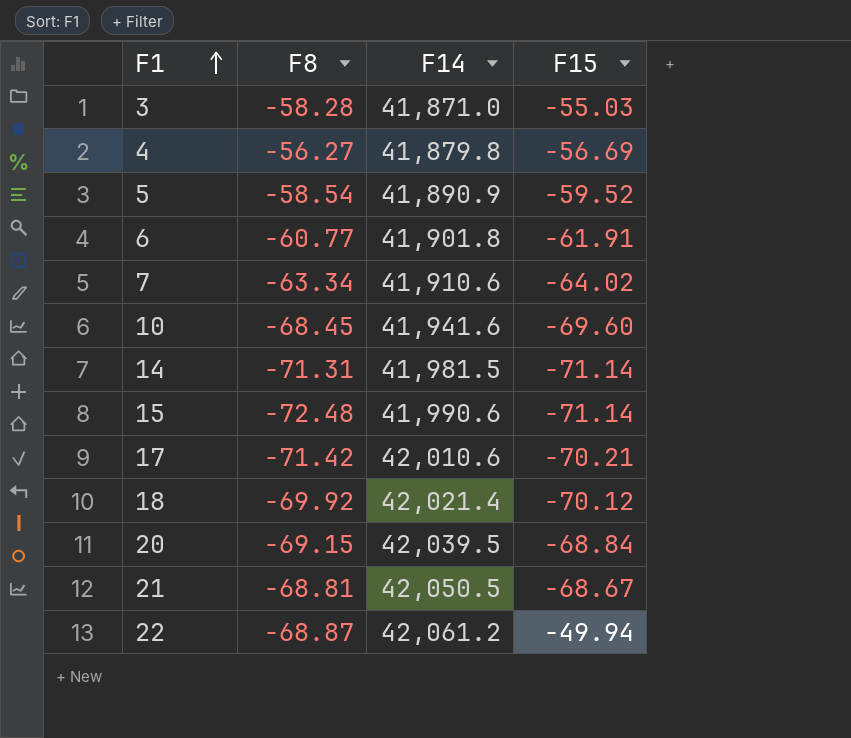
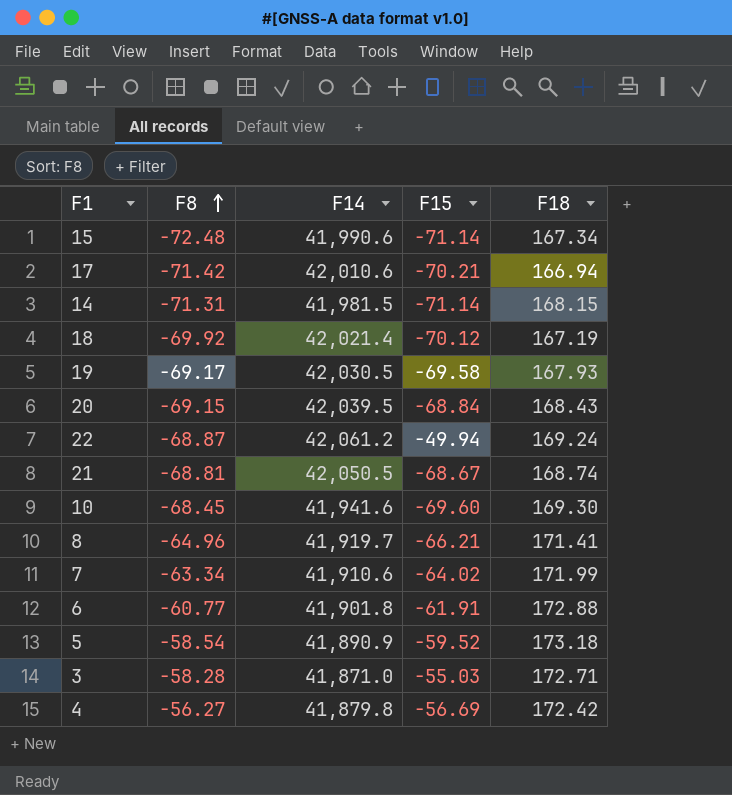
row order: F1 ascending -> F8 ascending
column F18 | position: none -> 5
row 19: none -> -69.17 | 42,030.5 | -69.58 | 167.93
row 8: none -> -64.96 | 41,919.7 | -66.21 | 171.41

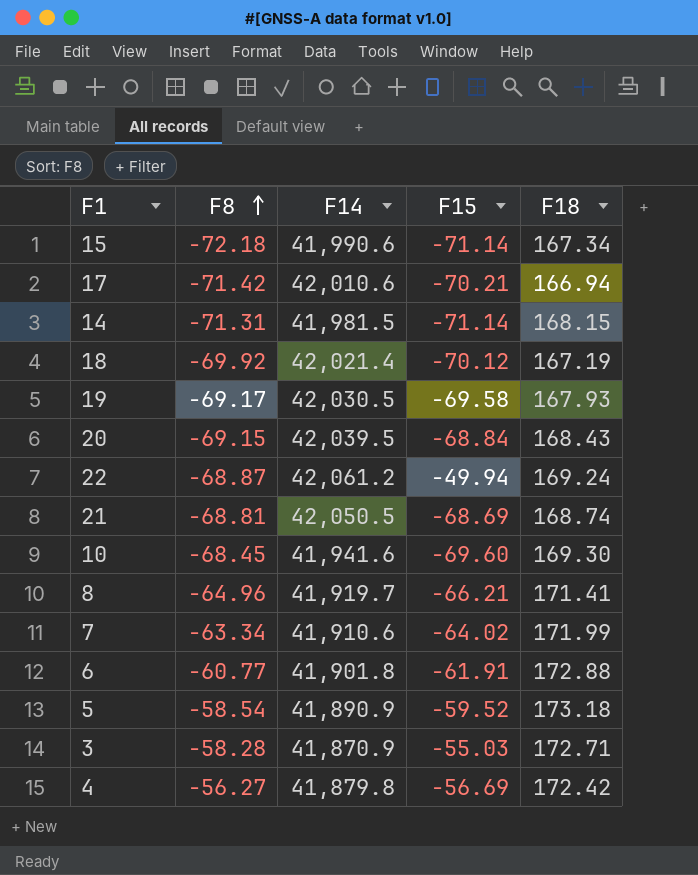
15 | F8: -72.48 -> -72.18
21 | F15: -68.67 -> -68.69
3 | F14: 41,871.0 -> 41,870.9

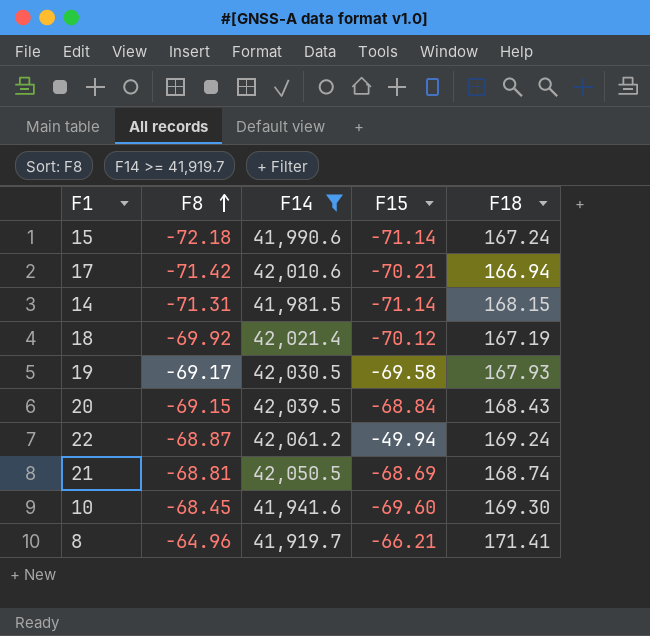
filter: none -> F14 >= 41,919.7
15 | F18: 167.34 -> 167.24

